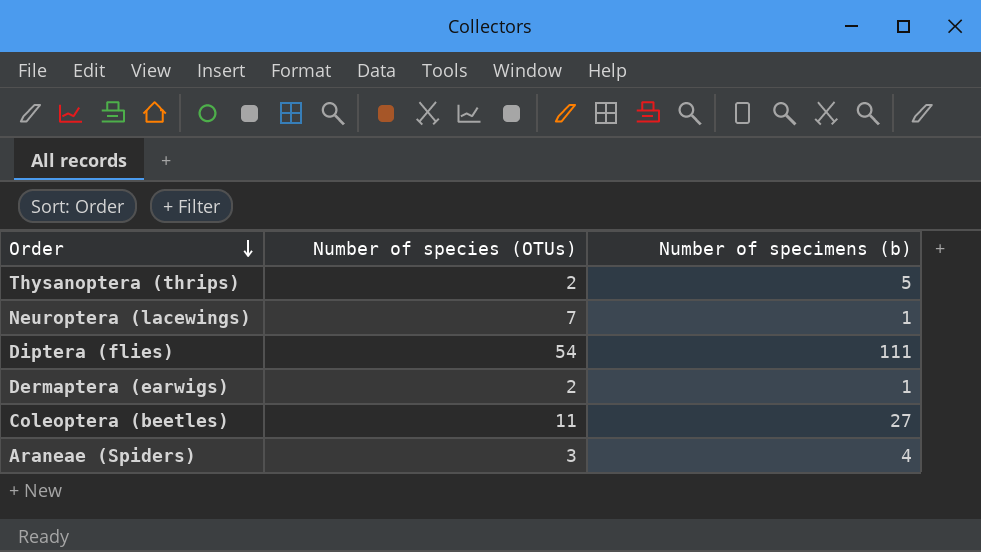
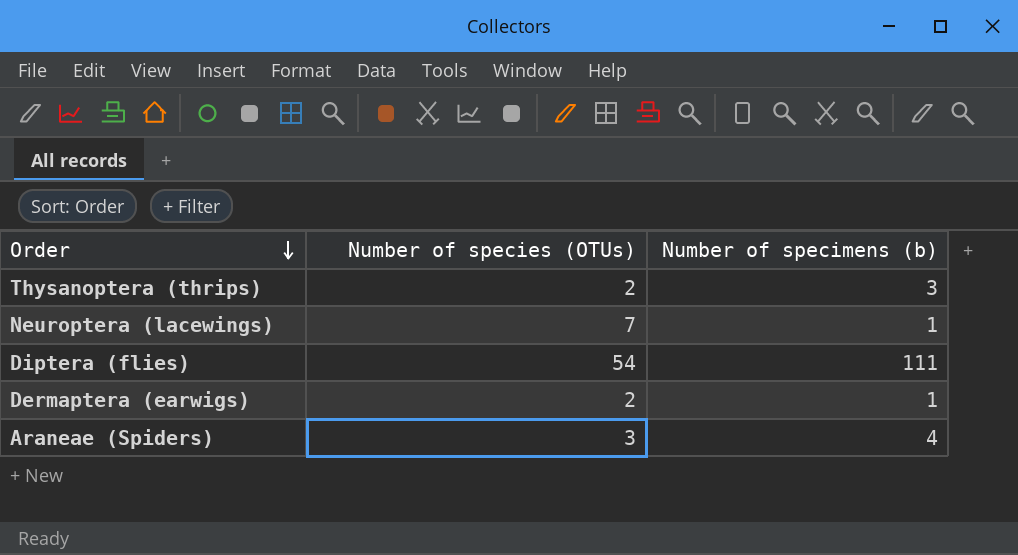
row Coleoptera (beetles): 11 | 27 -> none
Thysanoptera (thrips) | Number of specimens (b): 5 -> 3

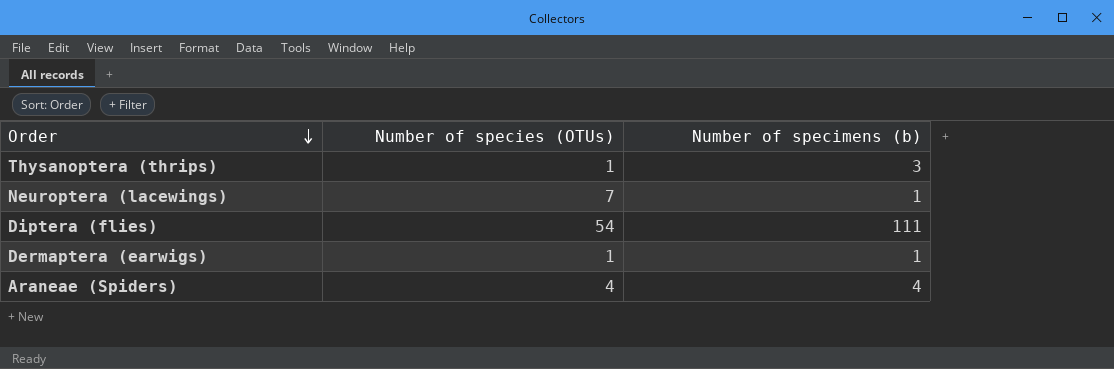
Thysanoptera (thrips) | Number of species (OTUs): 2 -> 1
Dermaptera (earwigs) | Number of species (OTUs): 2 -> 1
Araneae (Spiders) | Number of species (OTUs): 3 -> 4

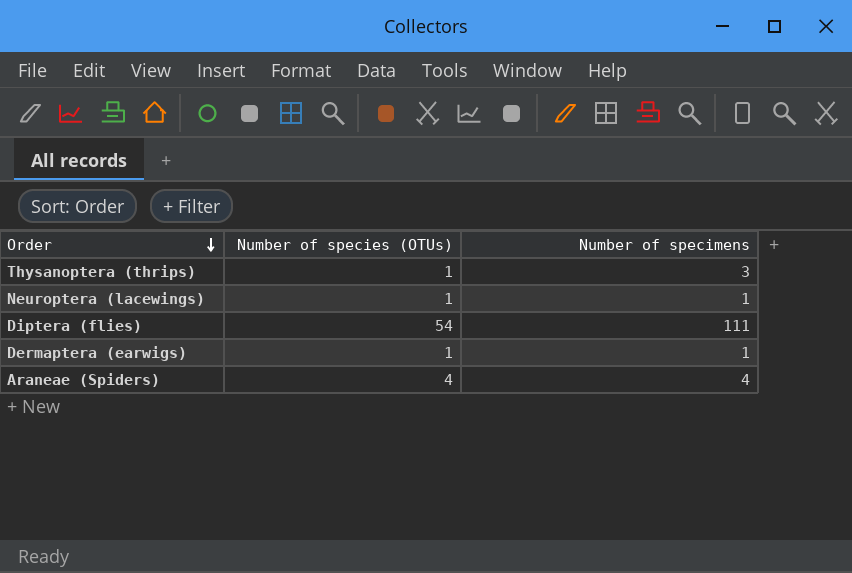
column name: Number of specimens (b) -> Number of specimens
Neuroptera (lacewings) | Number of species (OTUs): 7 -> 1

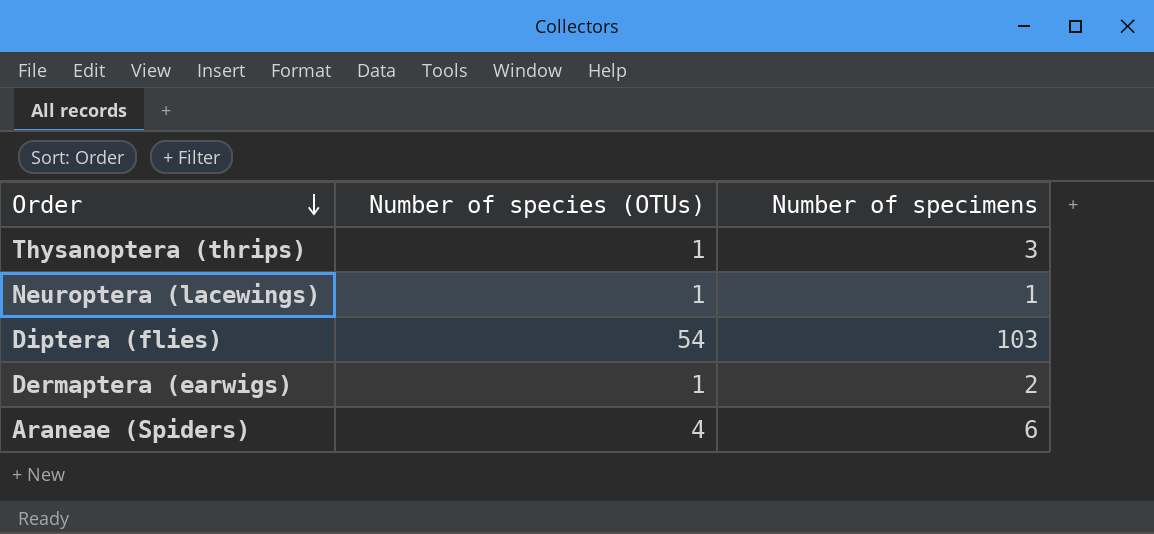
Diptera (flies) | Number of specimens: 111 -> 103
Dermaptera (earwigs) | Number of specimens: 1 -> 2
Araneae (Spiders) | Number of specimens: 4 -> 6

